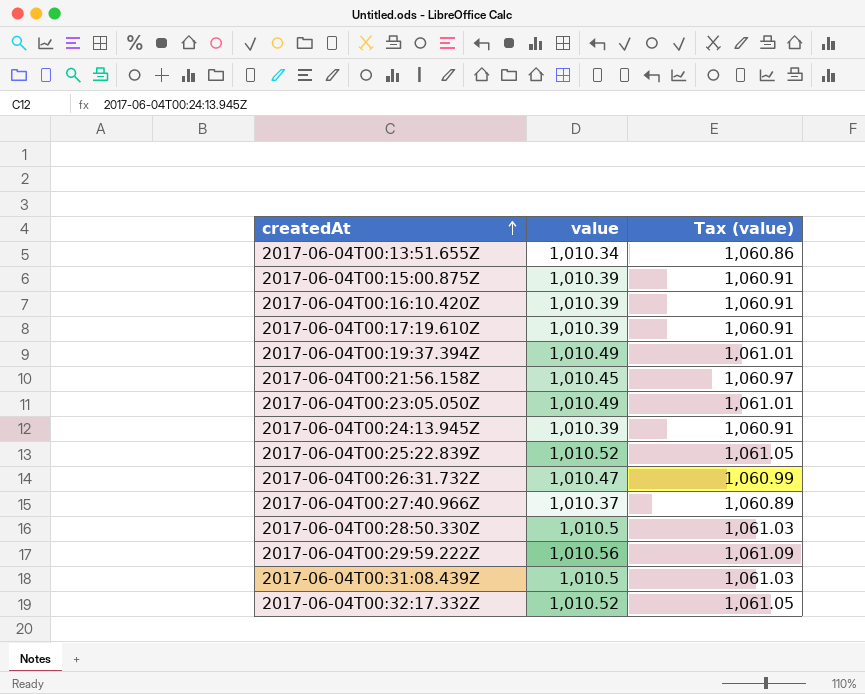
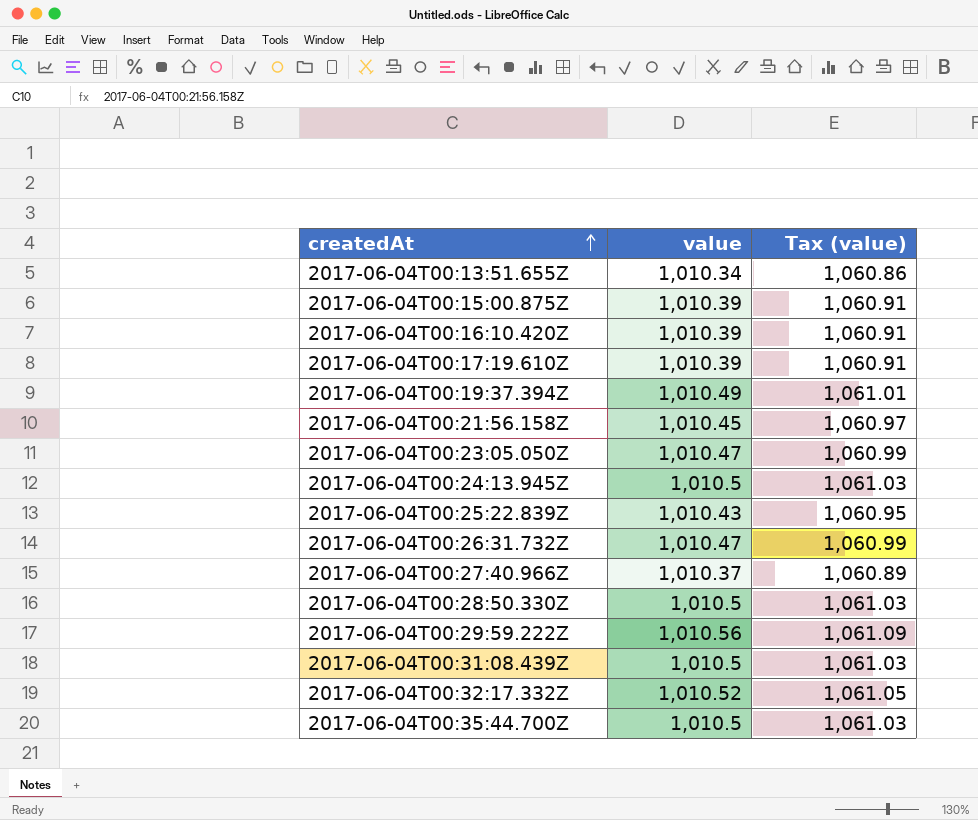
2017-06-04T00:23:05.050Z | value: 1,010.49 -> 1,010.47
2017-06-04T00:23:05.050Z | Tax (value): 1,061.01 -> 1,060.99
2017-06-04T00:24:13.945Z | value: 1,010.39 -> 1,010.5
2017-06-04T00:24:13.945Z | Tax (value): 1,060.91 -> 1,061.03
2017-06-04T00:25:22.839Z | value: 1,010.52 -> 1,010.43
2017-06-04T00:25:22.839Z | Tax (value): 1,061.05 -> 1,060.95
row 2017-06-04T00:35:44.700Z: none -> 1,010.5 | 1,061.03

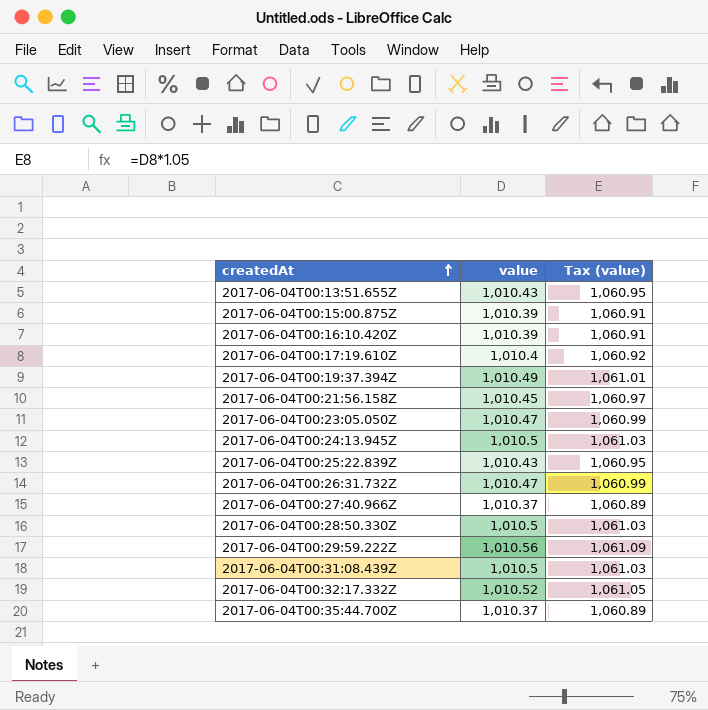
2017-06-04T00:13:51.655Z | value: 1,010.34 -> 1,010.43
2017-06-04T00:13:51.655Z | Tax (value): 1,060.86 -> 1,060.95
2017-06-04T00:17:19.610Z | value: 1,010.39 -> 1,010.4
2017-06-04T00:17:19.610Z | Tax (value): 1,060.91 -> 1,060.92
2017-06-04T00:35:44.700Z | value: 1,010.5 -> 1,010.37
2017-06-04T00:35:44.700Z | Tax (value): 1,061.03 -> 1,060.89

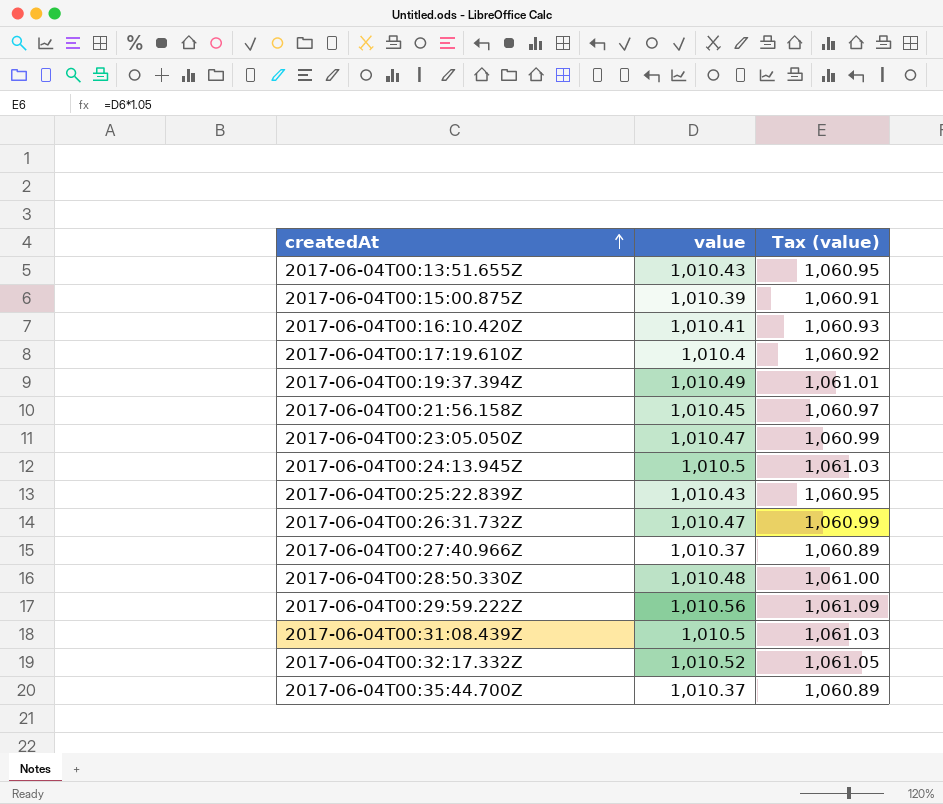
2017-06-04T00:16:10.420Z | value: 1,010.39 -> 1,010.41
2017-06-04T00:16:10.420Z | Tax (value): 1,060.91 -> 1,060.93
2017-06-04T00:28:50.330Z | value: 1,010.5 -> 1,010.48
2017-06-04T00:28:50.330Z | Tax (value): 1,061.03 -> 1,061.00

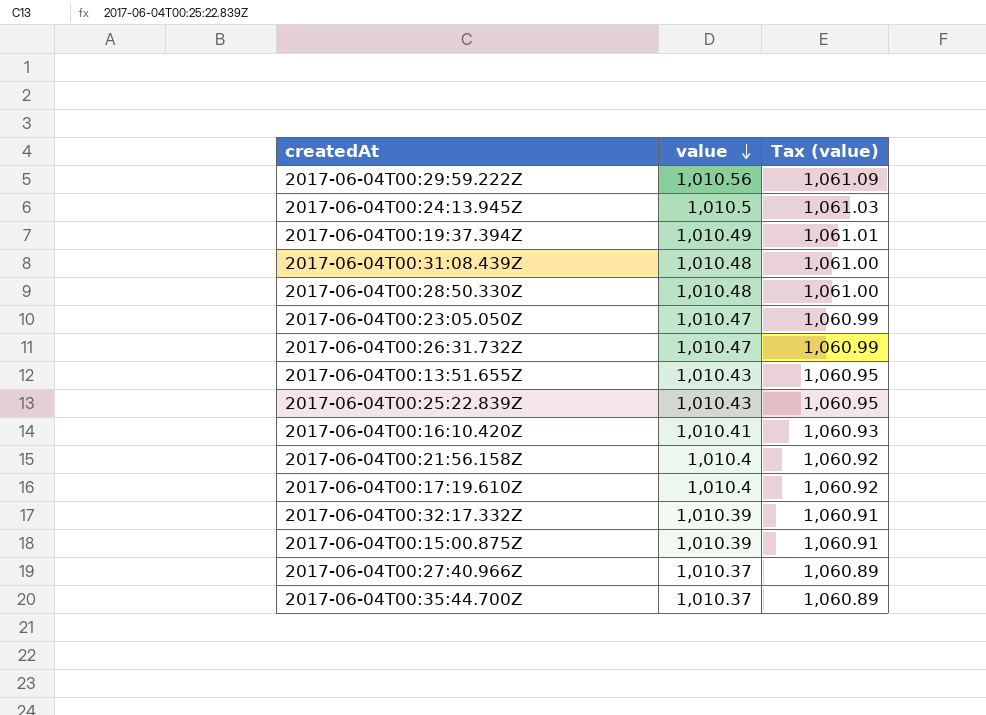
row order: createdAt ascending -> value descending
2017-06-04T00:31:08.439Z | value: 1,010.5 -> 1,010.48
2017-06-04T00:31:08.439Z | Tax (value): 1,061.03 -> 1,061.00
2017-06-04T00:21:56.158Z | value: 1,010.45 -> 1,010.4
2017-06-04T00:21:56.158Z | Tax (value): 1,060.97 -> 1,060.92
2017-06-04T00:32:17.332Z | value: 1,010.52 -> 1,010.39
2017-06-04T00:32:17.332Z | Tax (value): 1,061.05 -> 1,060.91

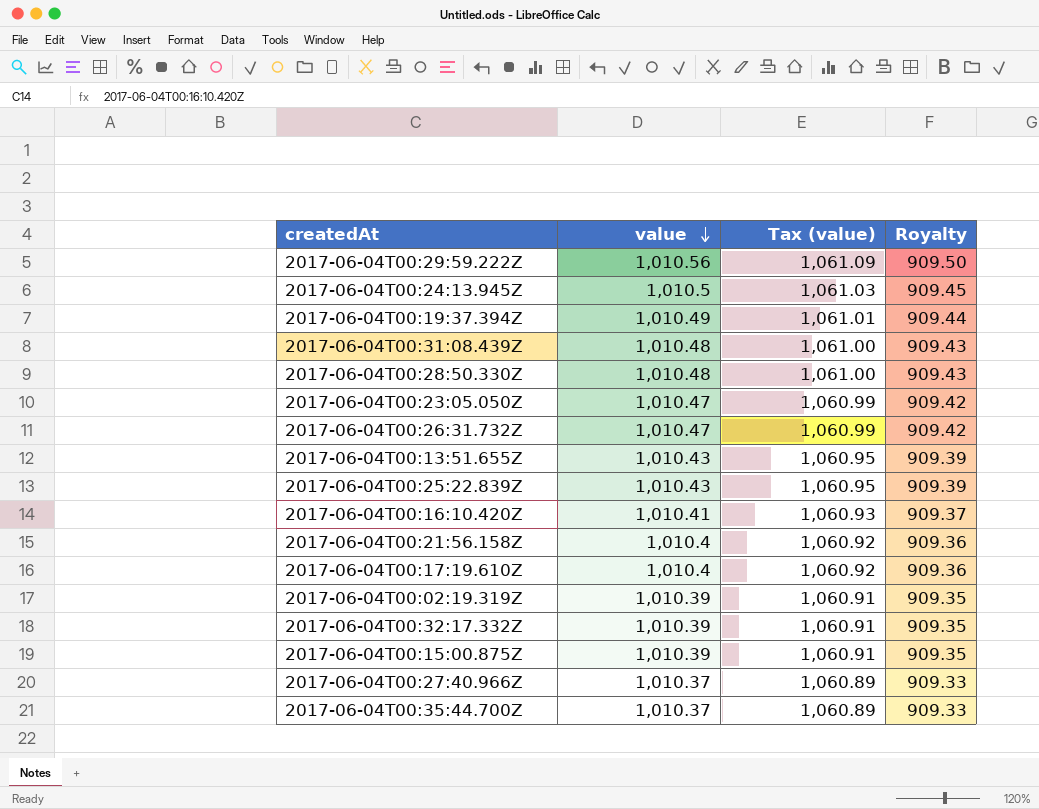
column Royalty | formula: none -> [value] * 0.9
row 2017-06-04T00:02:19.319Z: none -> 1,010.39 | 1,060.91 | 909.35

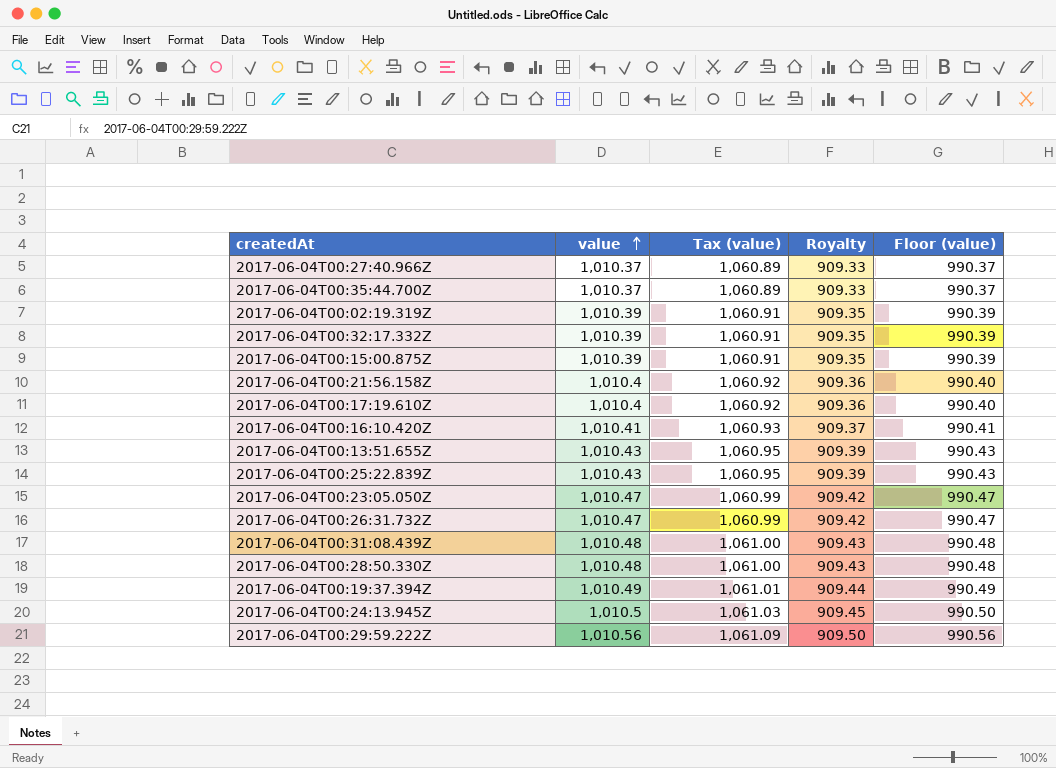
row order: value descending -> value ascending
column Floor (value) | formula: none -> [value] - 20

